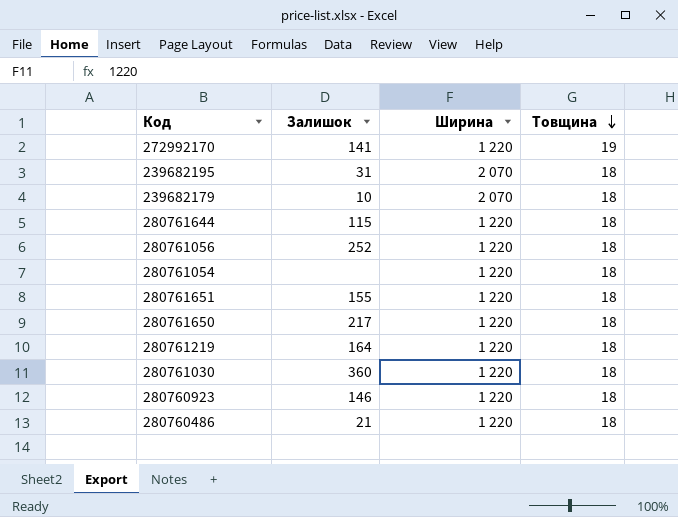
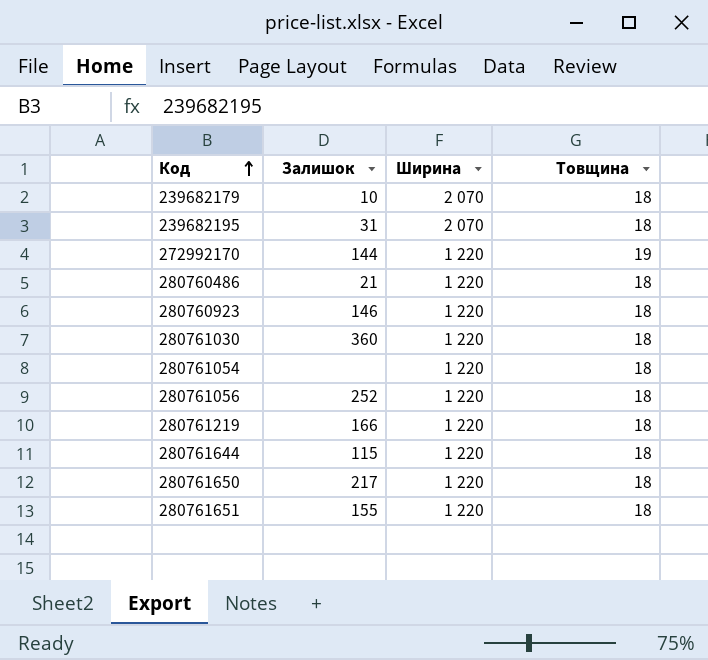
row order: Товщина descending -> Код ascending
272992170 | Залишок: 141 -> 144
280761219 | Залишок: 164 -> 166

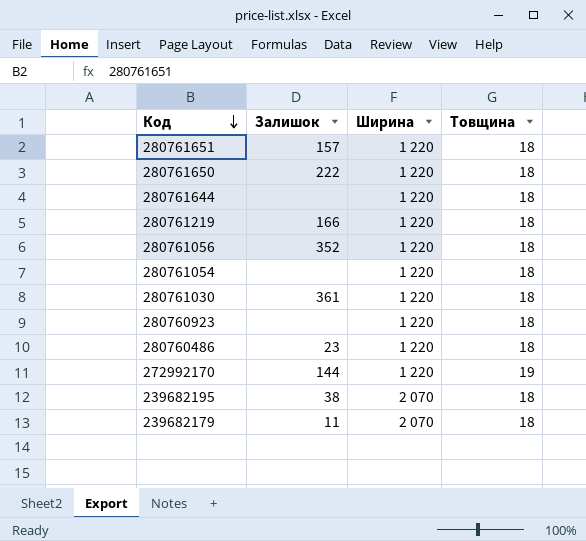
row order: Код ascending -> Код descending
280761651 | Залишок: 155 -> 157
280761650 | Залишок: 217 -> 222
280761644 | Залишок: 115 -> none
280761056 | Залишок: 252 -> 352
280761030 | Залишок: 360 -> 361
280760923 | Залишок: 146 -> none
280760486 | Залишок: 21 -> 23
239682195 | Залишок: 31 -> 38
239682179 | Залишок: 10 -> 11

